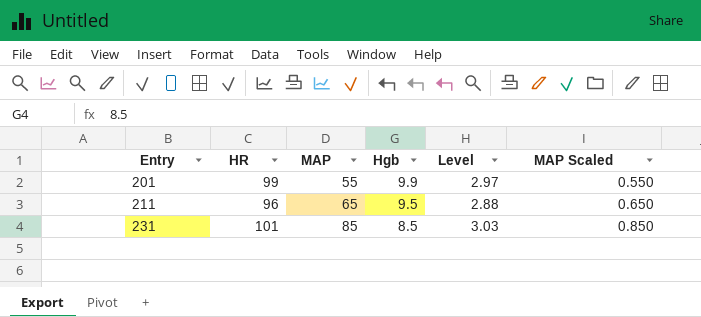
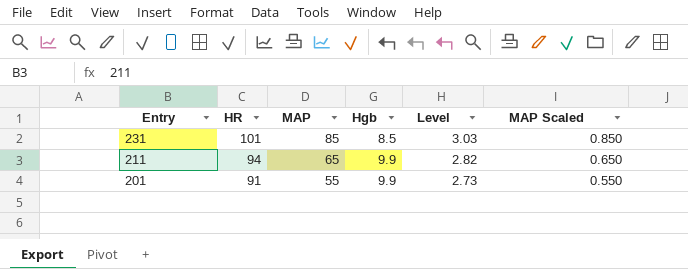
row order: Entry ascending -> Entry descending
211 | HR: 96 -> 94
211 | Hgb: 9.5 -> 9.9
211 | Level: 2.88 -> 2.82
201 | HR: 99 -> 91
201 | Level: 2.97 -> 2.73

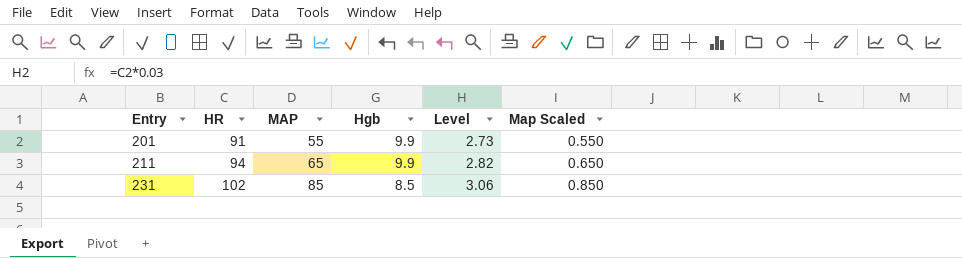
row order: Entry descending -> Entry ascending
column name: MAP Scaled -> Map Scaled
231 | HR: 101 -> 102
231 | Level: 3.03 -> 3.06

